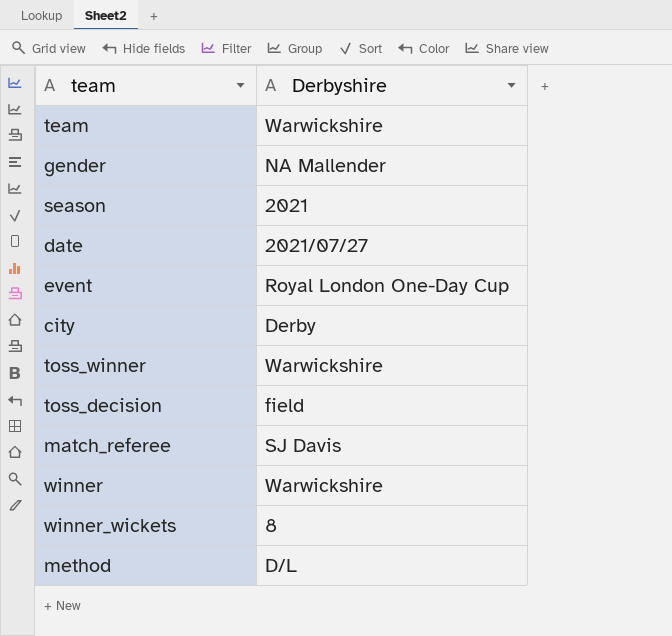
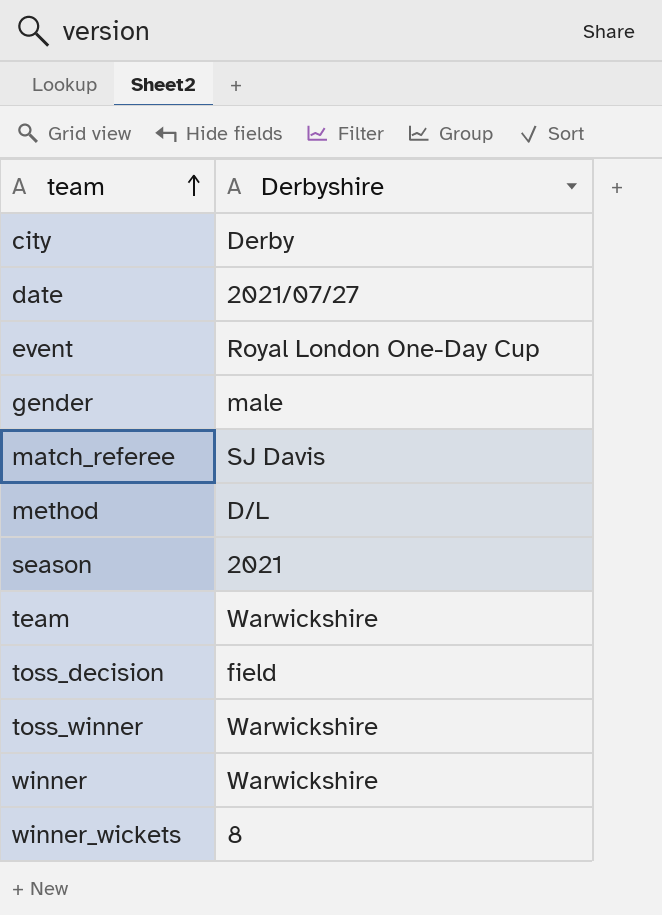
row order: none -> team ascending
gender | Derbyshire: NA Mallender -> male

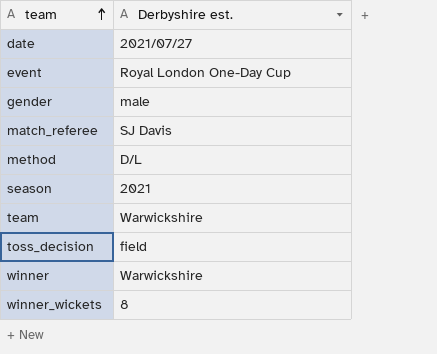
column name: Derbyshire -> Derbyshire est.
row city: Derby -> none
row toss_winner: Warwickshire -> none

